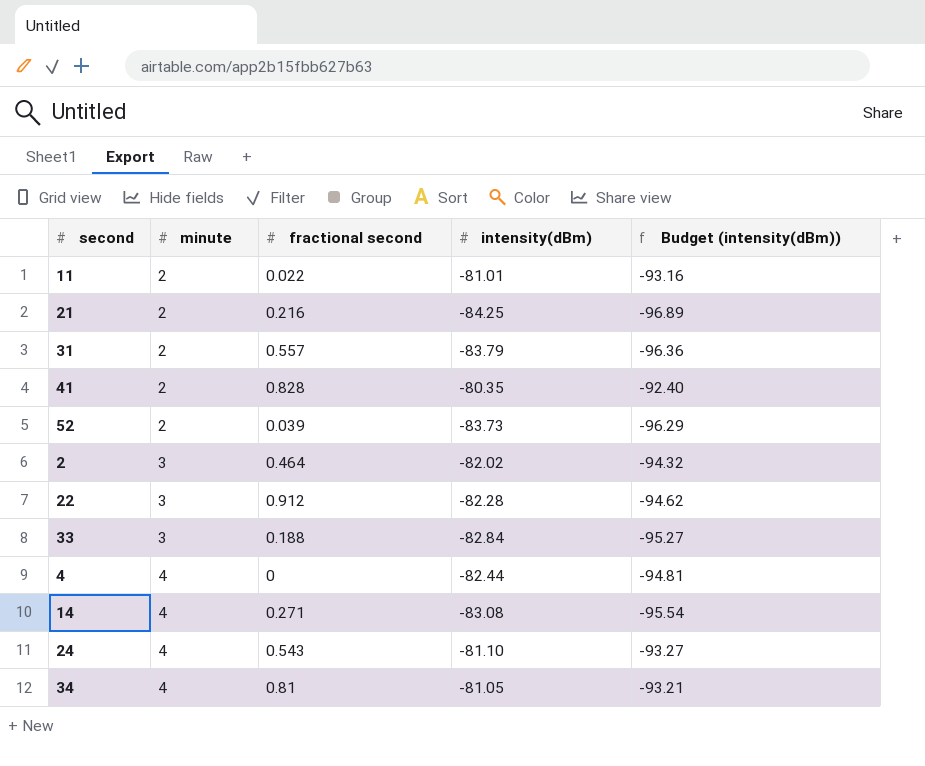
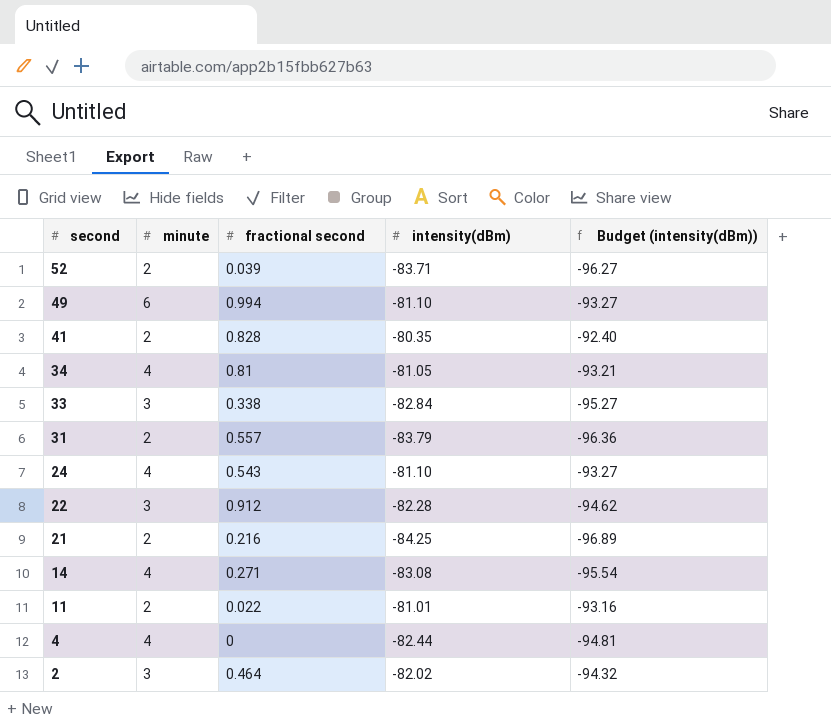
row order: minute ascending -> second descending
52 | intensity(dBm): -83.73 -> -83.71
52 | Budget (intensity(dBm)): -96.29 -> -96.27
row 49: none -> 6 | 0.994 | -81.10 | -93.27
33 | fractional second: 0.188 -> 0.338

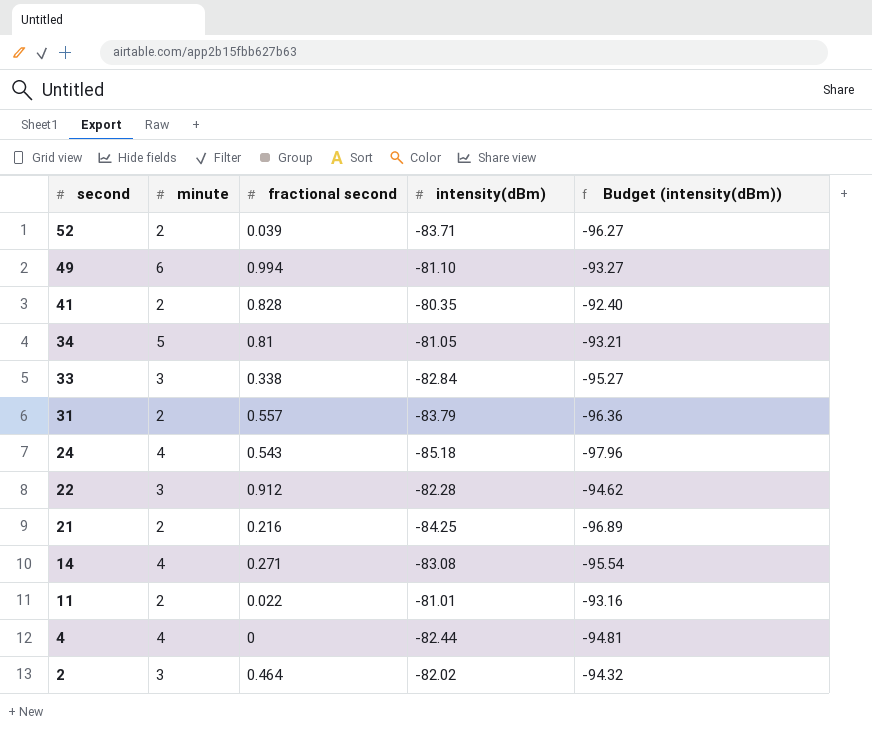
34 | minute: 4 -> 5
24 | intensity(dBm): -81.10 -> -85.18
24 | Budget (intensity(dBm)): -93.27 -> -97.96

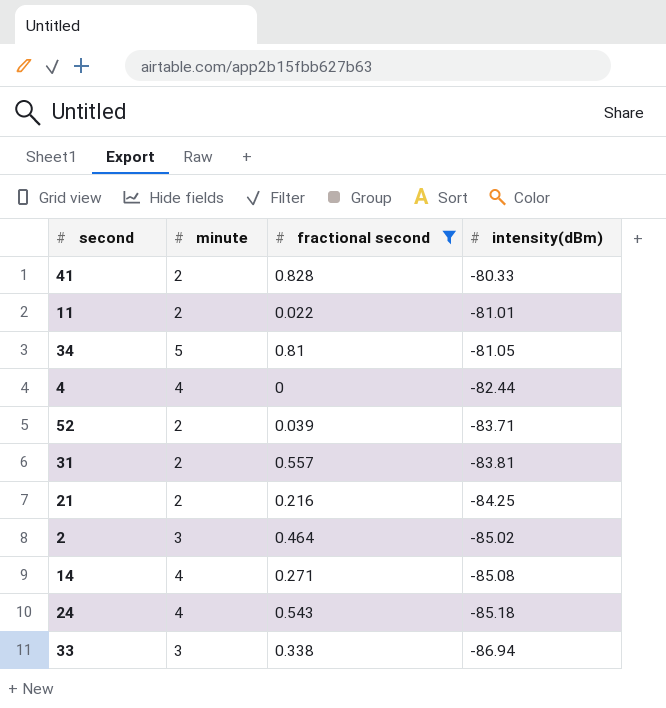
filter: none -> fractional second <= 0.828
row order: second descending -> intensity(dBm) descending
column Budget (intensity(dBm)) | formula: [intensity(dBm)] * 1.15 -> none
41 | intensity(dBm): -80.35 -> -80.33
31 | intensity(dBm): -83.79 -> -83.81
2 | intensity(dBm): -82.02 -> -85.02
14 | intensity(dBm): -83.08 -> -85.08
33 | intensity(dBm): -82.84 -> -86.94

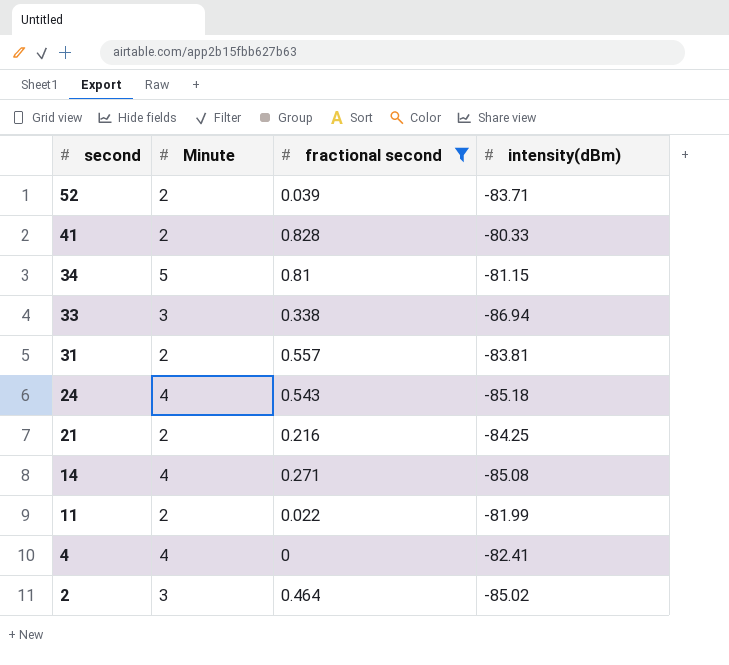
row order: intensity(dBm) descending -> second descending
column name: minute -> Minute
34 | intensity(dBm): -81.05 -> -81.15
11 | intensity(dBm): -81.01 -> -81.99
4 | intensity(dBm): -82.44 -> -82.41

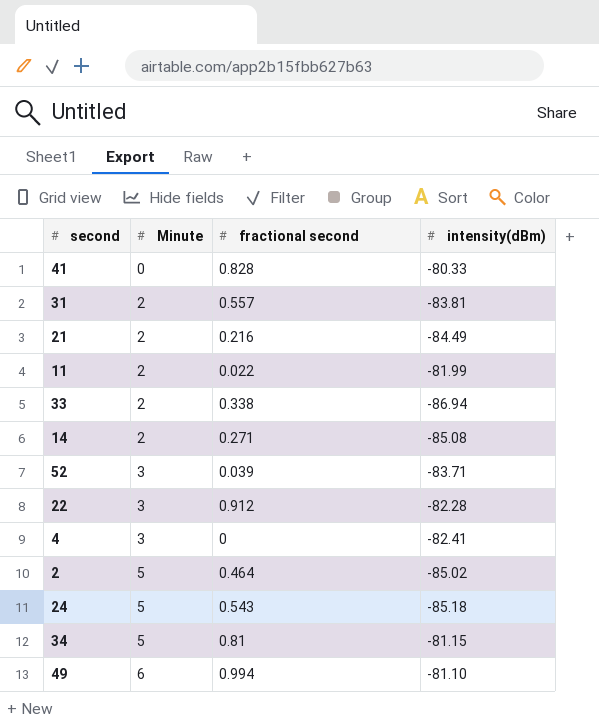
filter: fractional second <= 0.828 -> none
row order: second descending -> Minute ascending
41 | Minute: 2 -> 0
21 | intensity(dBm): -84.25 -> -84.49
33 | Minute: 3 -> 2
14 | Minute: 4 -> 2
52 | Minute: 2 -> 3
4 | Minute: 4 -> 3
2 | Minute: 3 -> 5
24 | Minute: 4 -> 5

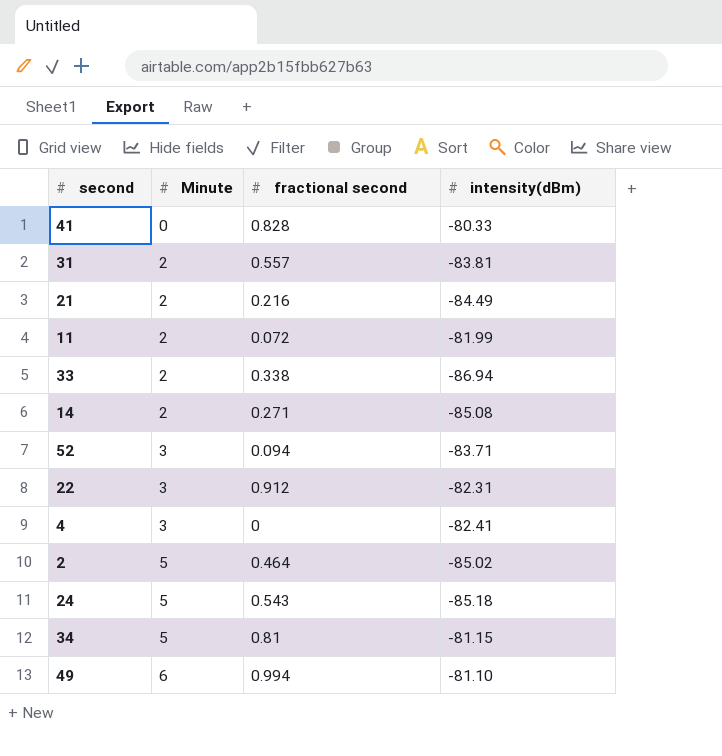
11 | fractional second: 0.022 -> 0.072
52 | fractional second: 0.039 -> 0.094
22 | intensity(dBm): -82.28 -> -82.31

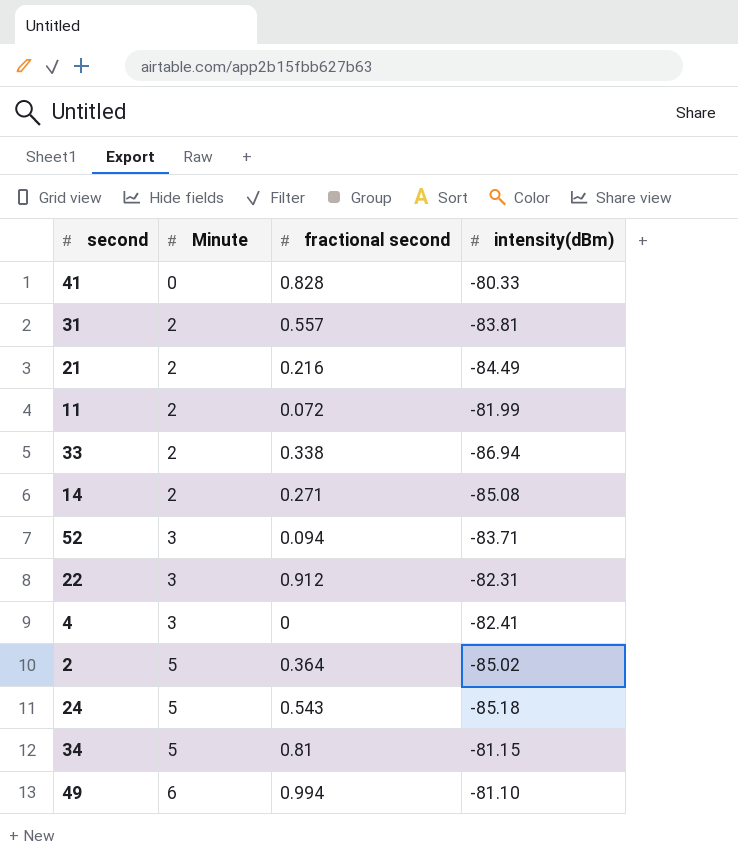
2 | fractional second: 0.464 -> 0.364

